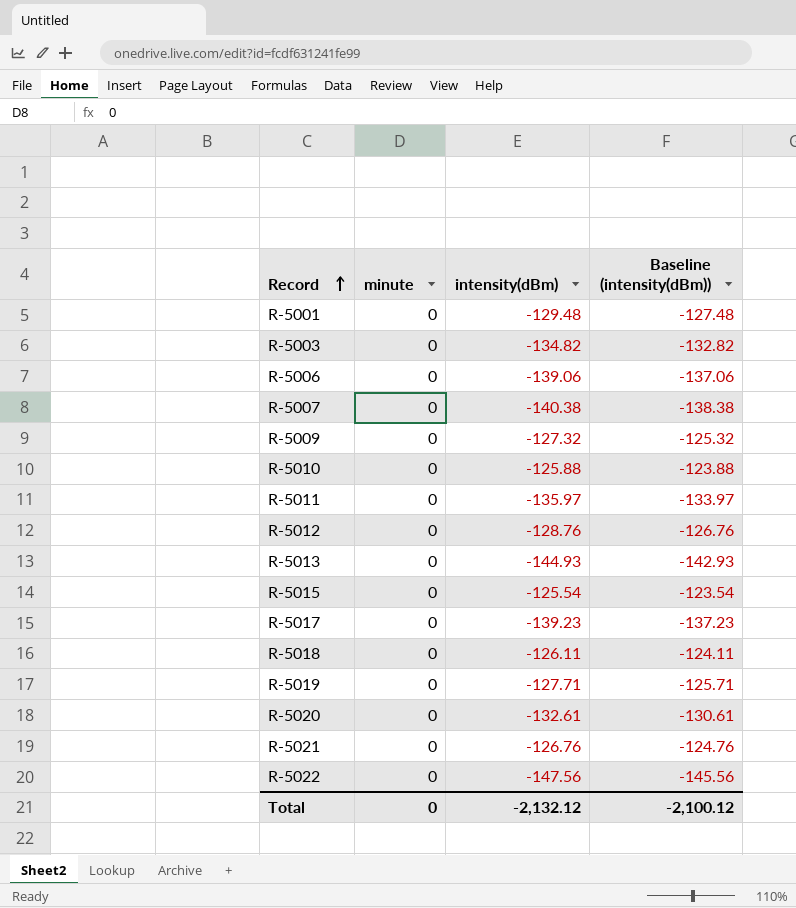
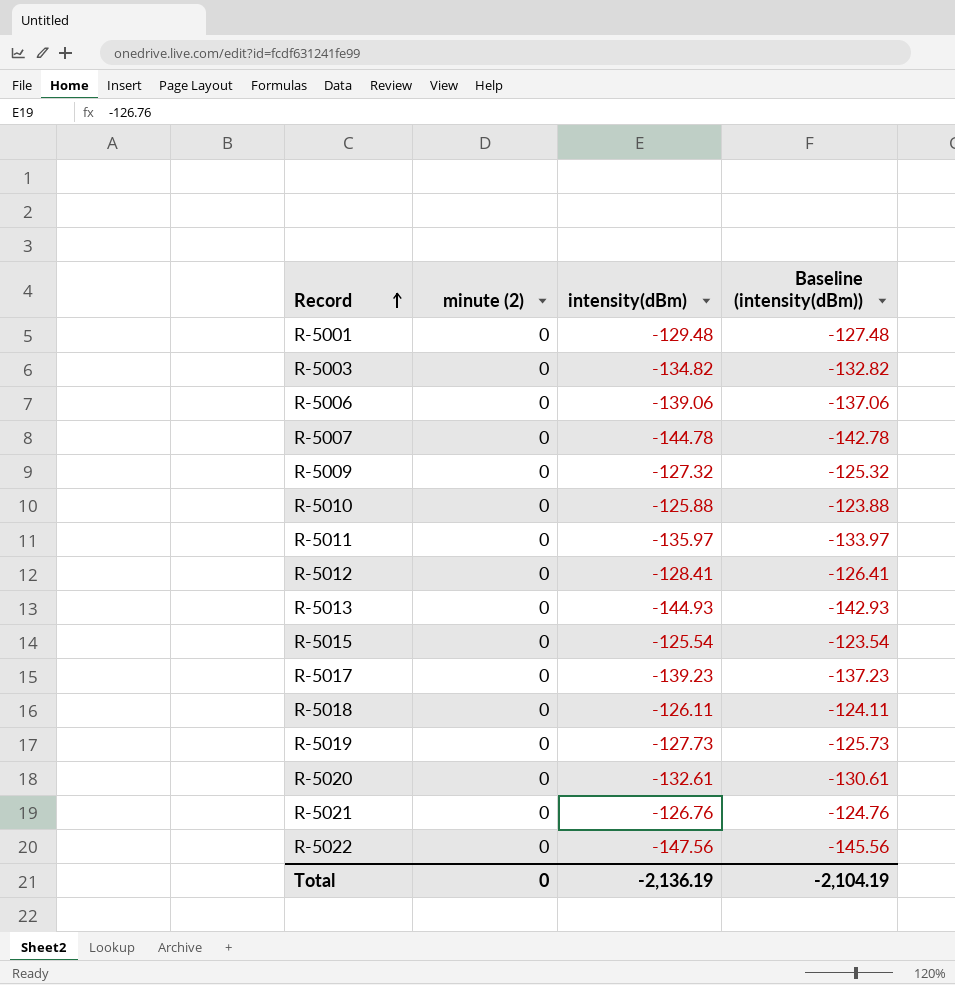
column name: minute -> minute (2)
R-5007 | intensity(dBm): -140.38 -> -144.78
R-5007 | Baseline (intensity(dBm)): -138.38 -> -142.78
R-5012 | intensity(dBm): -128.76 -> -128.41
R-5012 | Baseline (intensity(dBm)): -126.76 -> -126.41
R-5019 | intensity(dBm): -127.71 -> -127.73
R-5019 | Baseline (intensity(dBm)): -125.71 -> -125.73
Total | intensity(dBm): -2,132.12 -> -2,136.19
Total | Baseline (intensity(dBm)): -2,100.12 -> -2,104.19

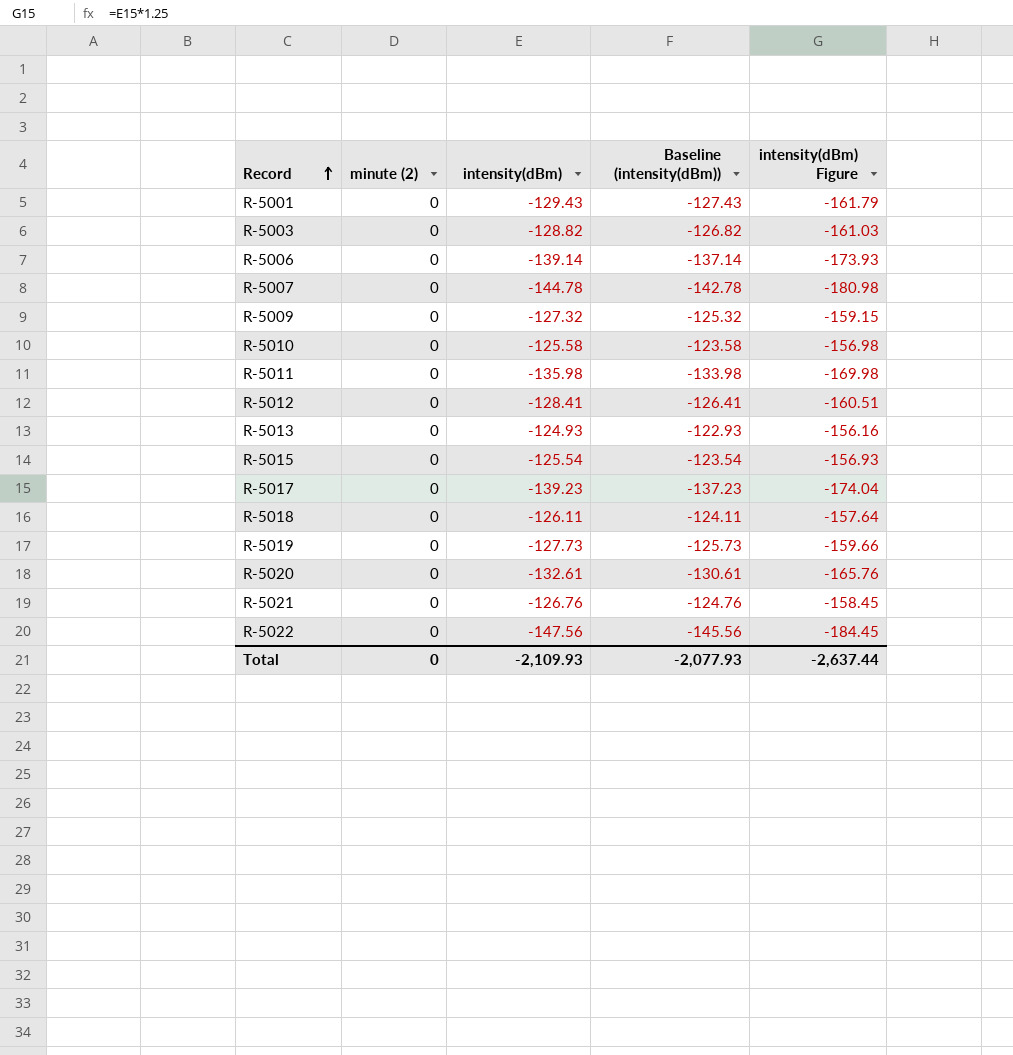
column intensity(dBm) Figure | formula: none -> [intensity(dBm)] * 1.25
R-5001 | intensity(dBm): -129.48 -> -129.43
R-5001 | Baseline (intensity(dBm)): -127.48 -> -127.43
R-5003 | intensity(dBm): -134.82 -> -128.82
R-5003 | Baseline (intensity(dBm)): -132.82 -> -126.82
R-5006 | intensity(dBm): -139.06 -> -139.14
R-5006 | Baseline (intensity(dBm)): -137.06 -> -137.14
R-5010 | intensity(dBm): -125.88 -> -125.58
R-5010 | Baseline (intensity(dBm)): -123.88 -> -123.58
R-5011 | intensity(dBm): -135.97 -> -135.98
R-5011 | Baseline (intensity(dBm)): -133.97 -> -133.98
R-5013 | intensity(dBm): -144.93 -> -124.93
R-5013 | Baseline (intensity(dBm)): -142.93 -> -122.93
Total | intensity(dBm): -2,136.19 -> -2,109.93
Total | Baseline (intensity(dBm)): -2,104.19 -> -2,077.93

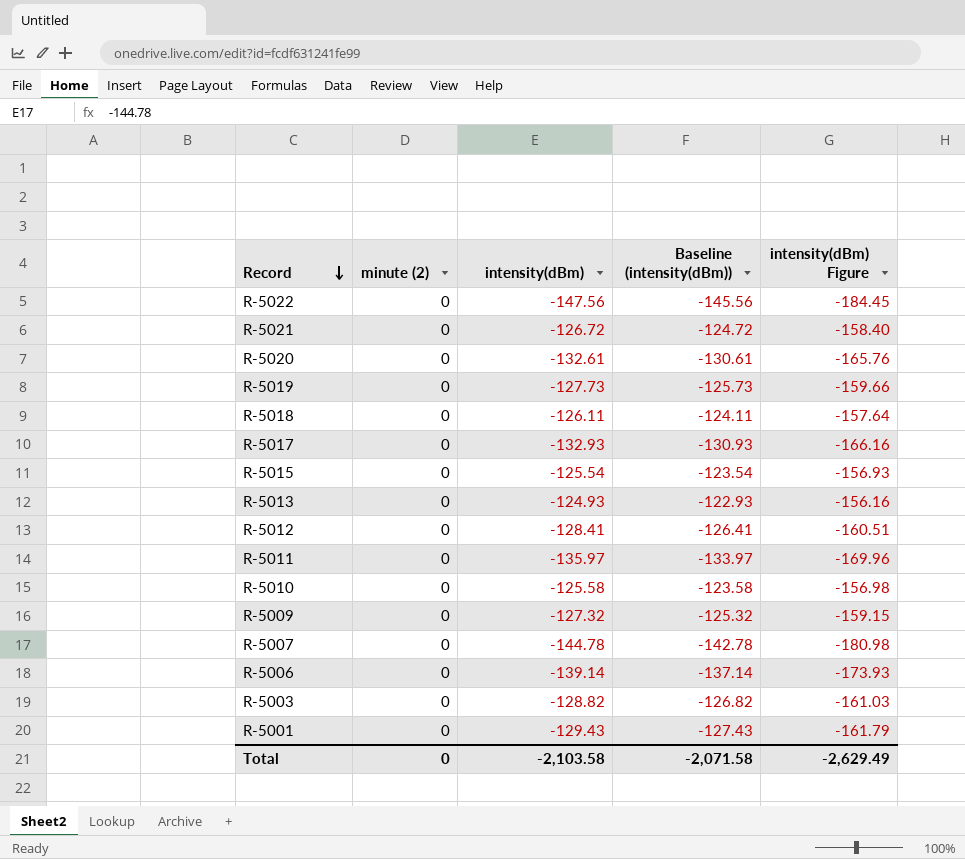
row order: Record ascending -> Record descending
R-5021 | intensity(dBm): -126.76 -> -126.72
R-5021 | Baseline (intensity(dBm)): -124.76 -> -124.72
R-5021 | intensity(dBm) Figure: -158.45 -> -158.40
R-5017 | intensity(dBm): -139.23 -> -132.93
R-5017 | Baseline (intensity(dBm)): -137.23 -> -130.93
R-5017 | intensity(dBm) Figure: -174.04 -> -166.16
R-5011 | intensity(dBm): -135.98 -> -135.97
R-5011 | Baseline (intensity(dBm)): -133.98 -> -133.97
R-5011 | intensity(dBm) Figure: -169.98 -> -169.96
Total | intensity(dBm): -2,109.93 -> -2,103.58
Total | Baseline (intensity(dBm)): -2,077.93 -> -2,071.58
Total | intensity(dBm) Figure: -2,637.44 -> -2,629.49

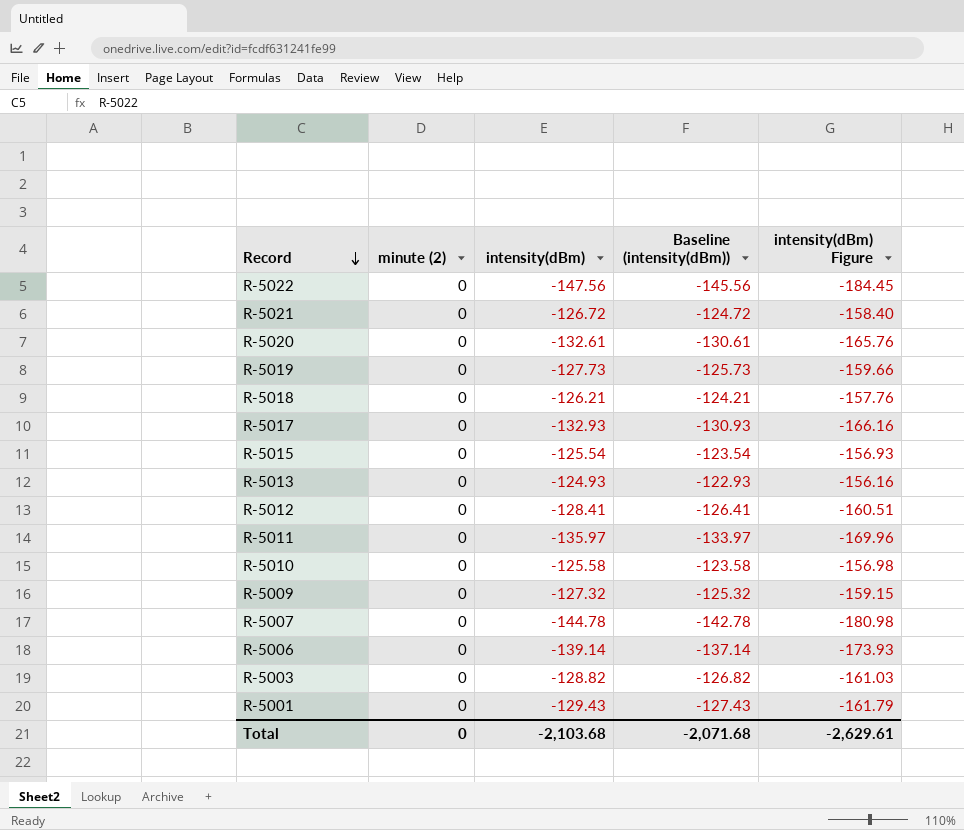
R-5018 | intensity(dBm): -126.11 -> -126.21
R-5018 | Baseline (intensity(dBm)): -124.11 -> -124.21
R-5018 | intensity(dBm) Figure: -157.64 -> -157.76
Total | intensity(dBm): -2,103.58 -> -2,103.68
Total | Baseline (intensity(dBm)): -2,071.58 -> -2,071.68
Total | intensity(dBm) Figure: -2,629.49 -> -2,629.61

